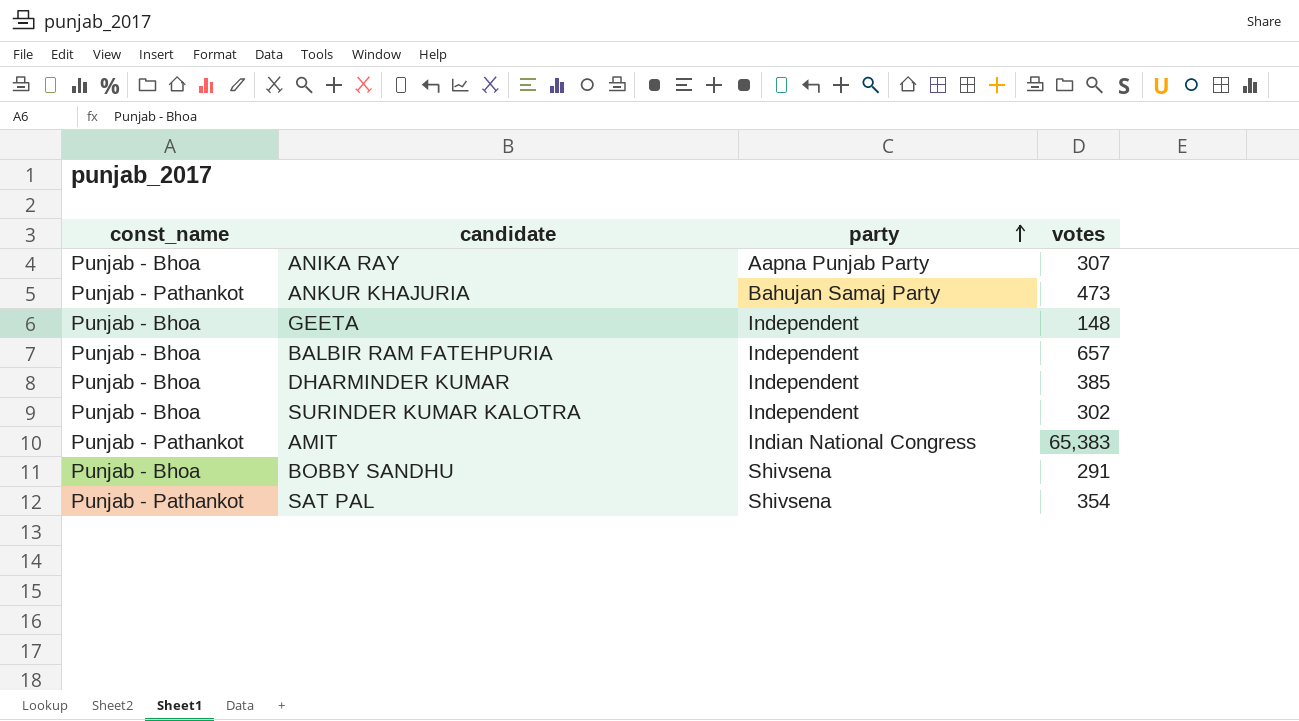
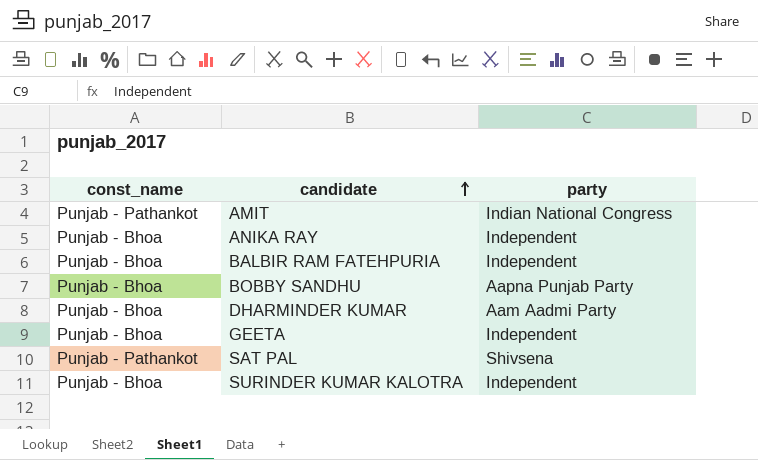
row order: party ascending -> candidate ascending
column votes | position: 4 -> none
row ANKUR KHAJURIA: Punjab - Pathankot | Bahujan Samaj Party | 473 -> none
ANIKA RAY | party: Aapna Punjab Party -> Independent
BOBBY SANDHU | party: Shivsena -> Aapna Punjab Party
DHARMINDER KUMAR | party: Independent -> Aam Aadmi Party

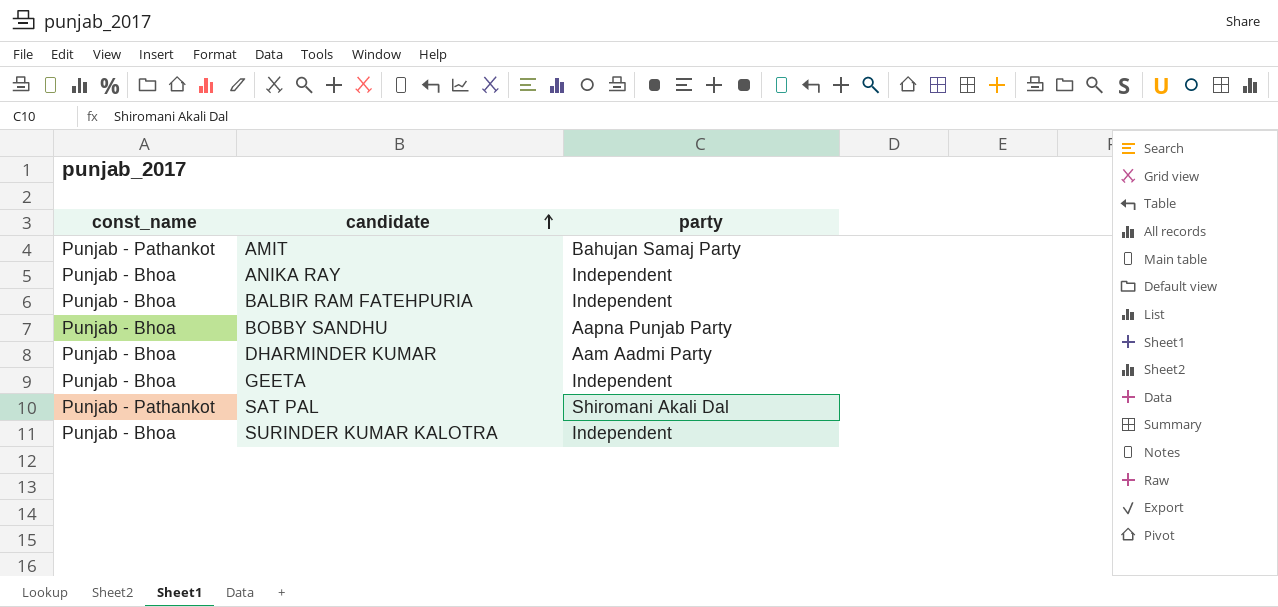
AMIT | party: Indian National Congress -> Bahujan Samaj Party
SAT PAL | party: Shivsena -> Shiromani Akali Dal

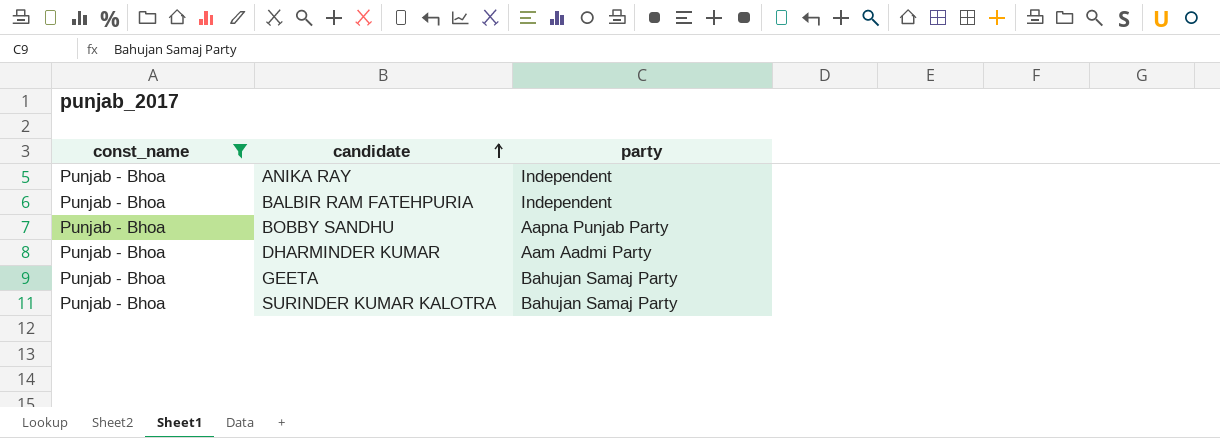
filter: none -> const_name = Punjab - Bhoa
GEETA | party: Independent -> Bahujan Samaj Party
SURINDER KUMAR KALOTRA | party: Independent -> Bahujan Samaj Party

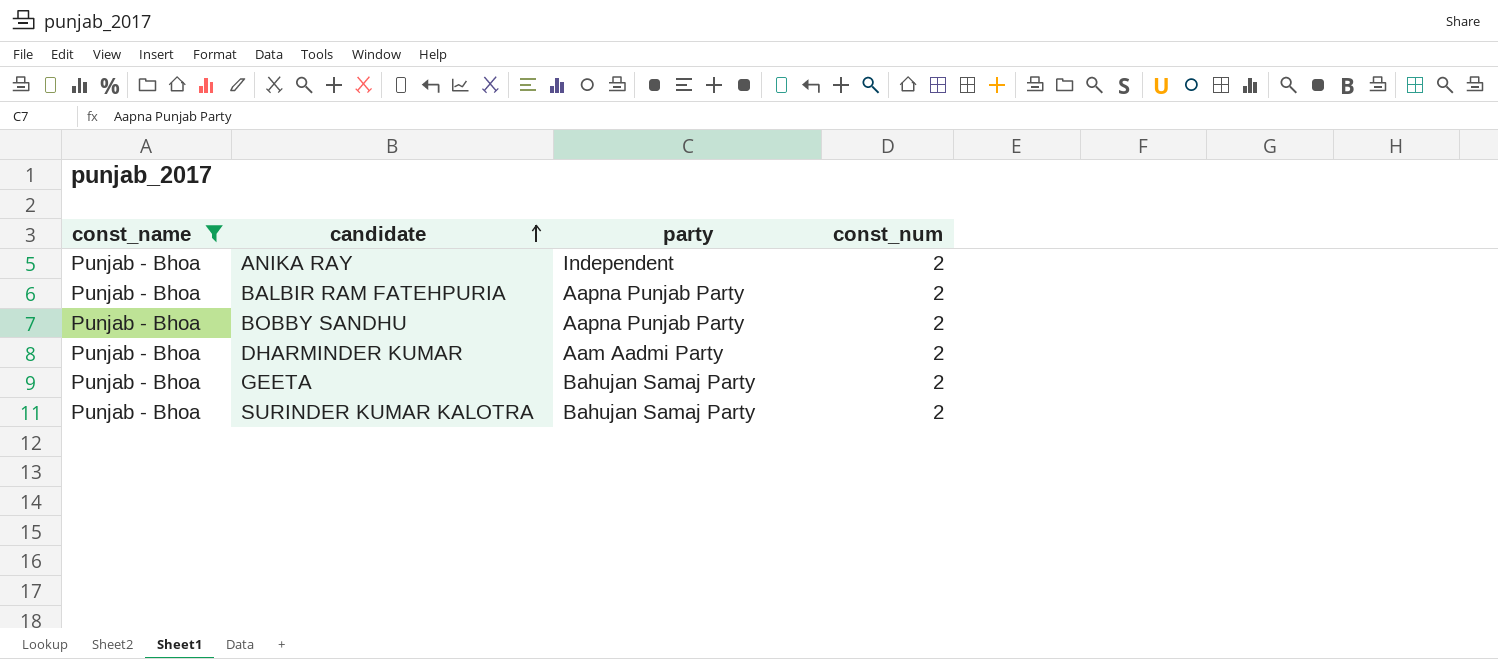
column const_num | position: none -> 4
BALBIR RAM FATEHPURIA | party: Independent -> Aapna Punjab Party

